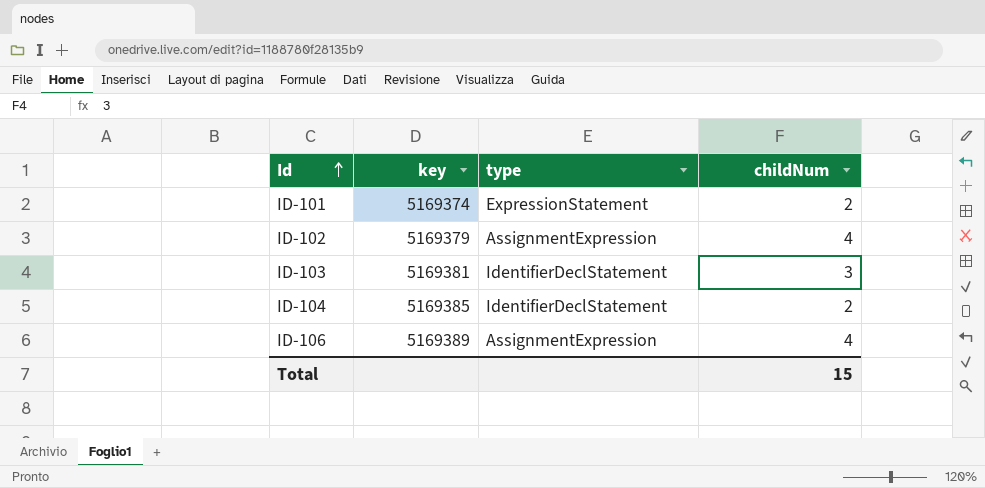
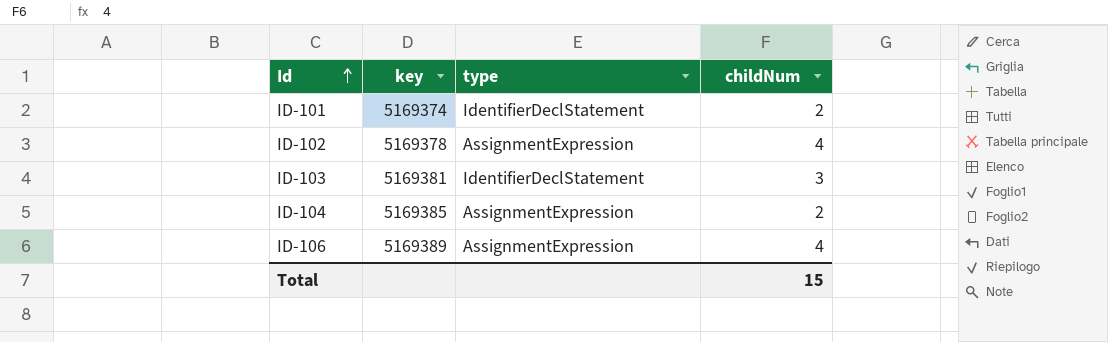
ID-101 | type: ExpressionStatement -> IdentifierDeclStatement
ID-102 | key: 5169379 -> 5169378
ID-104 | type: IdentifierDeclStatement -> AssignmentExpression

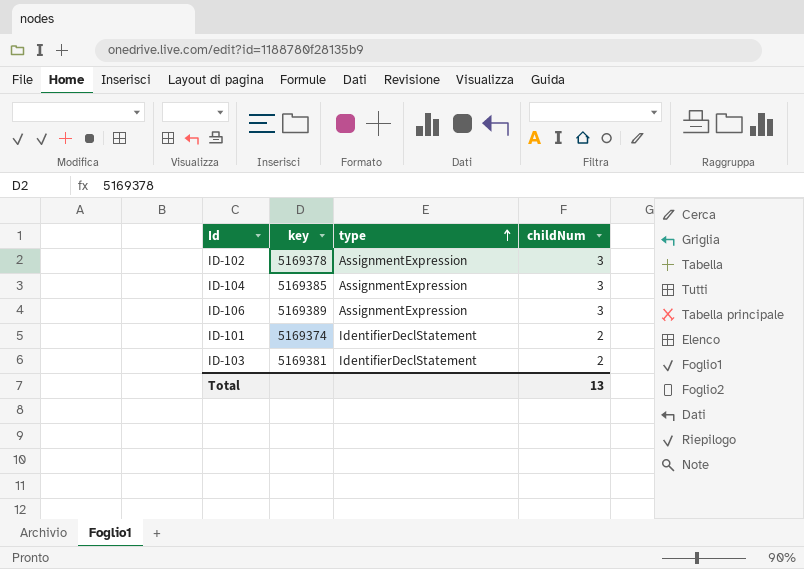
row order: Id ascending -> type ascending
ID-102 | childNum: 4 -> 3
ID-104 | childNum: 2 -> 3
ID-106 | childNum: 4 -> 3
ID-103 | childNum: 3 -> 2
Total | childNum: 15 -> 13

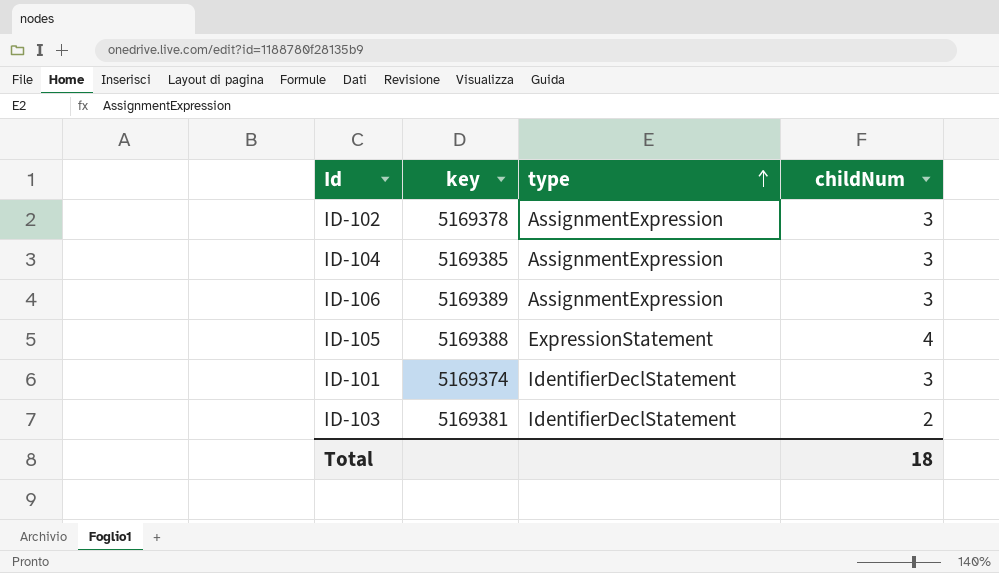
row ID-105: none -> 5169388 | ExpressionStatement | 4
ID-101 | childNum: 2 -> 3
Total | childNum: 13 -> 18

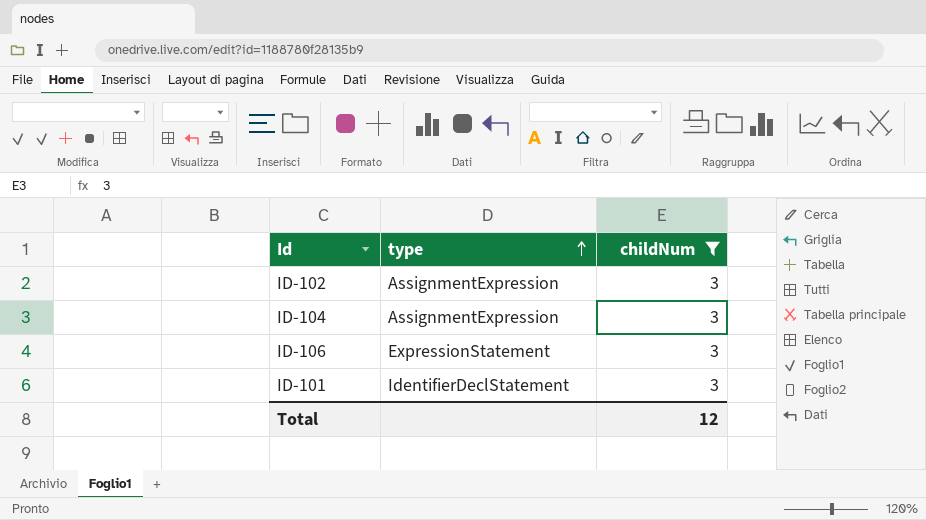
filter: none -> childNum = 3
column key | position: 2 -> none
ID-106 | type: AssignmentExpression -> ExpressionStatement
Total | childNum: 18 -> 12

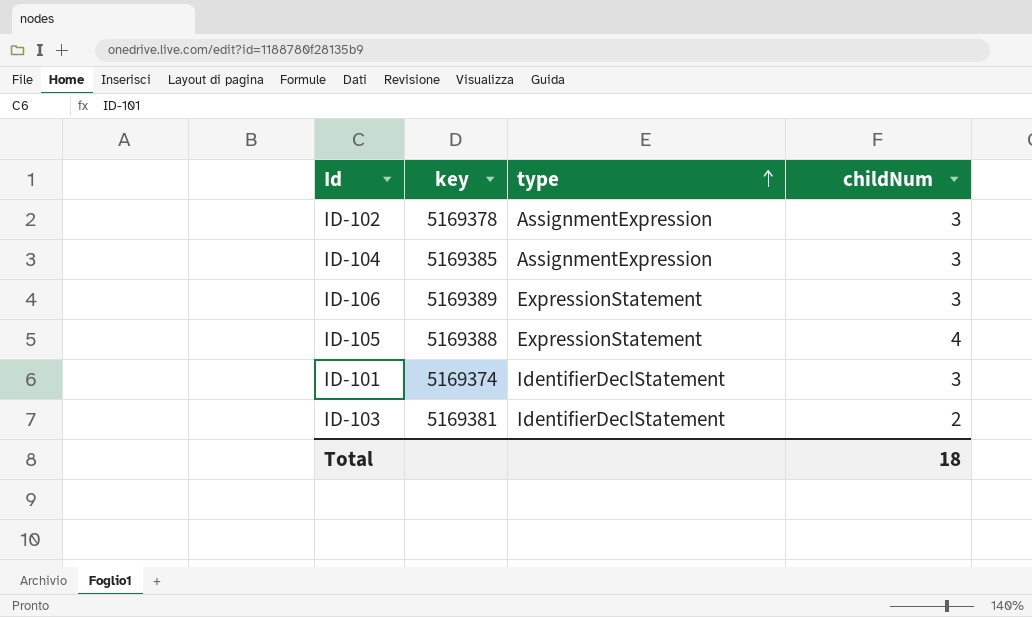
filter: childNum = 3 -> none
column key | position: none -> 2
Total | childNum: 12 -> 18

